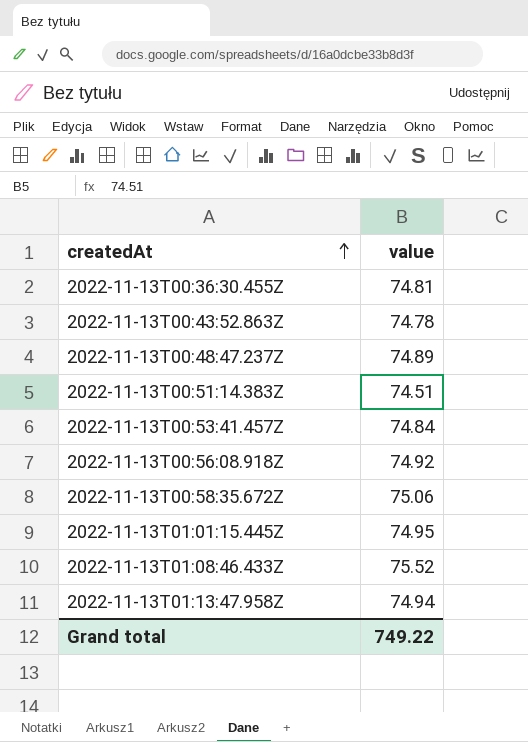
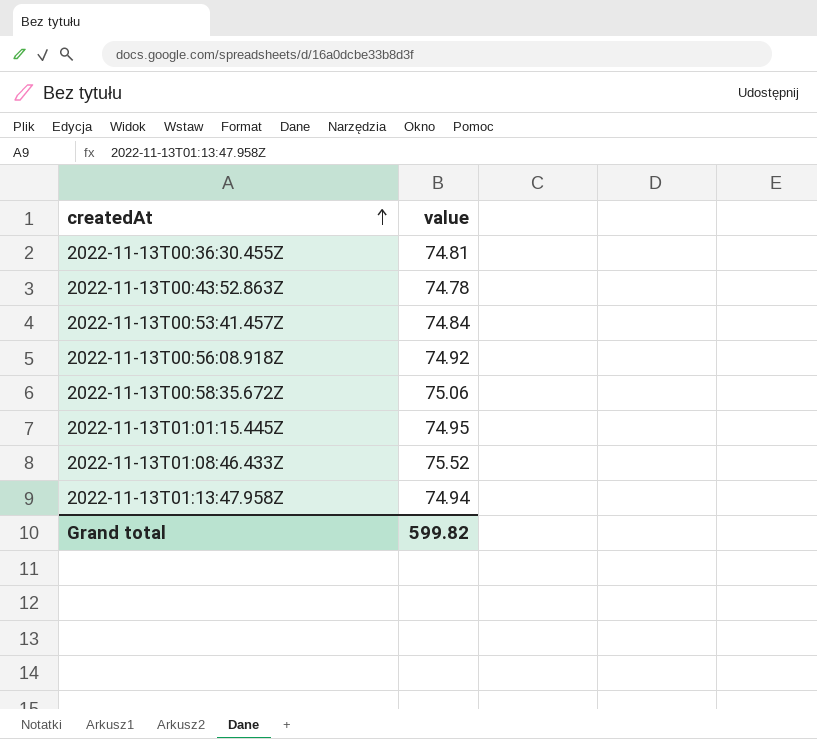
row 2022-11-13T00:48:47.237Z: 74.89 -> none
row 2022-11-13T00:51:14.383Z: 74.51 -> none
Grand total | value: 749.22 -> 599.82

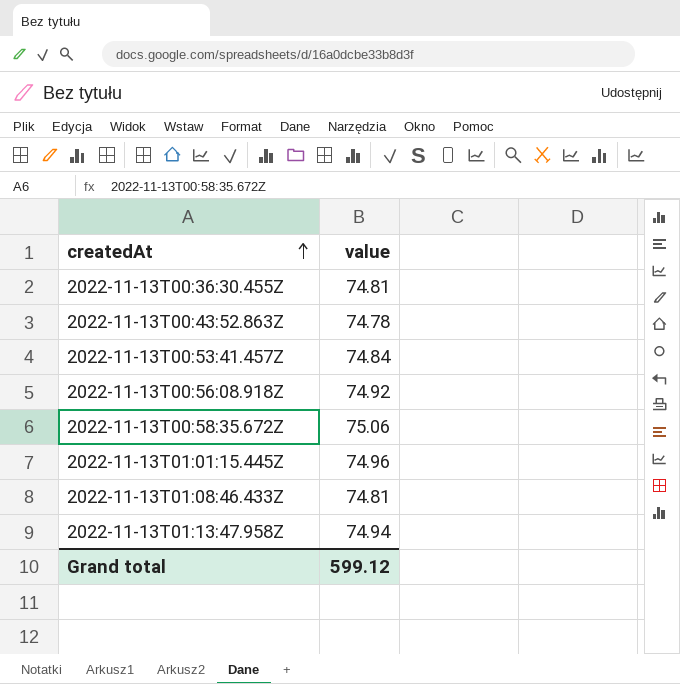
2022-11-13T01:01:15.445Z | value: 74.95 -> 74.96
2022-11-13T01:08:46.433Z | value: 75.52 -> 74.81
Grand total | value: 599.82 -> 599.12

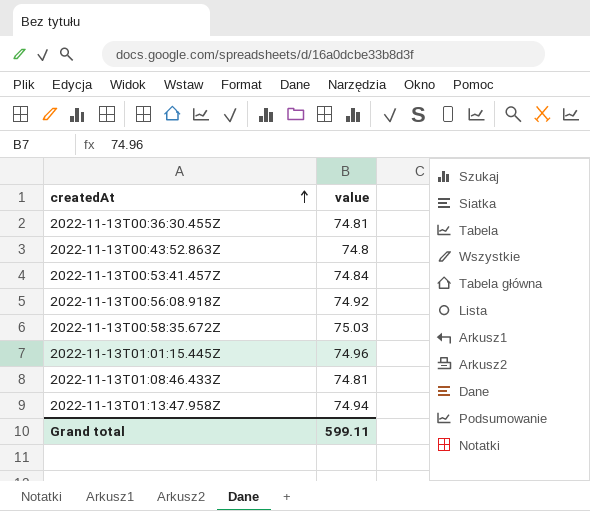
2022-11-13T00:43:52.863Z | value: 74.78 -> 74.8
2022-11-13T00:58:35.672Z | value: 75.06 -> 75.03
Grand total | value: 599.12 -> 599.11

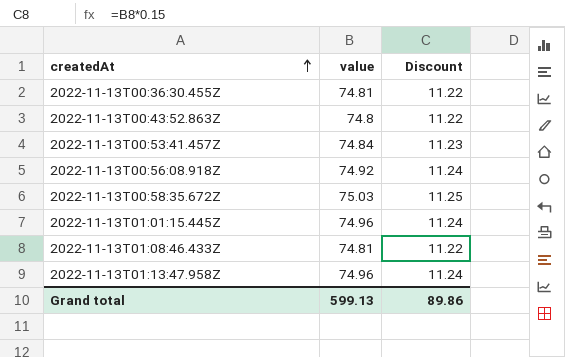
column Discount | formula: none -> [value] * 0.15
2022-11-13T01:13:47.958Z | value: 74.94 -> 74.96
Grand total | value: 599.11 -> 599.13

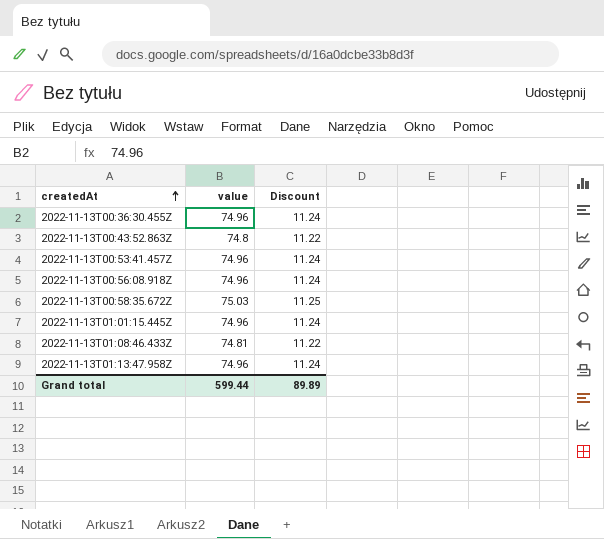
2022-11-13T00:36:30.455Z | value: 74.81 -> 74.96
2022-11-13T00:36:30.455Z | Discount: 11.22 -> 11.24
2022-11-13T00:53:41.457Z | value: 74.84 -> 74.96
2022-11-13T00:53:41.457Z | Discount: 11.23 -> 11.24
2022-11-13T00:56:08.918Z | value: 74.92 -> 74.96
Grand total | value: 599.13 -> 599.44
Grand total | Discount: 89.86 -> 89.89

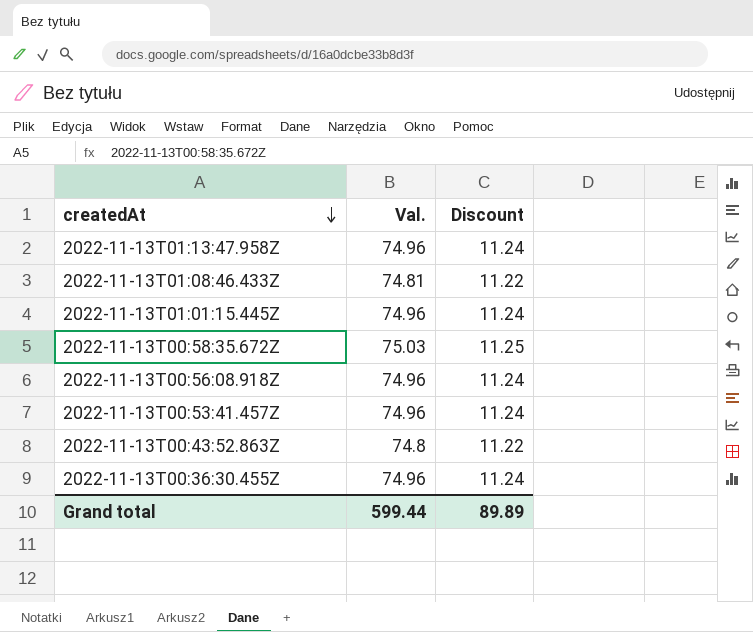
row order: createdAt ascending -> createdAt descending
column name: value -> Val.

